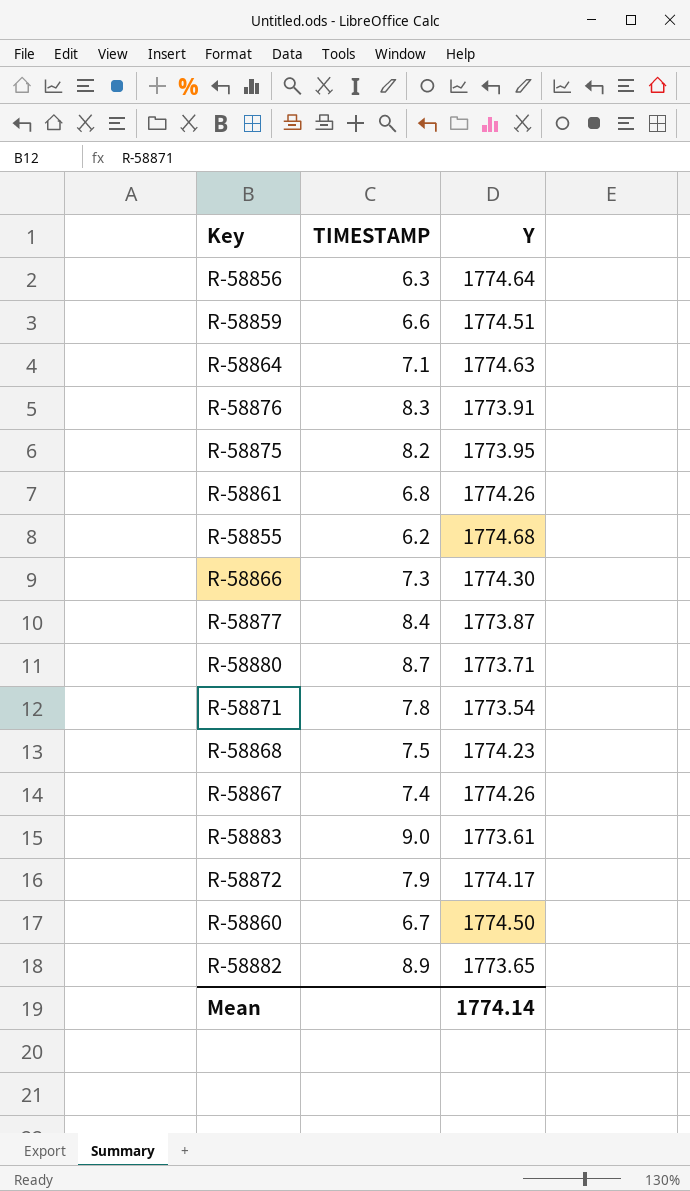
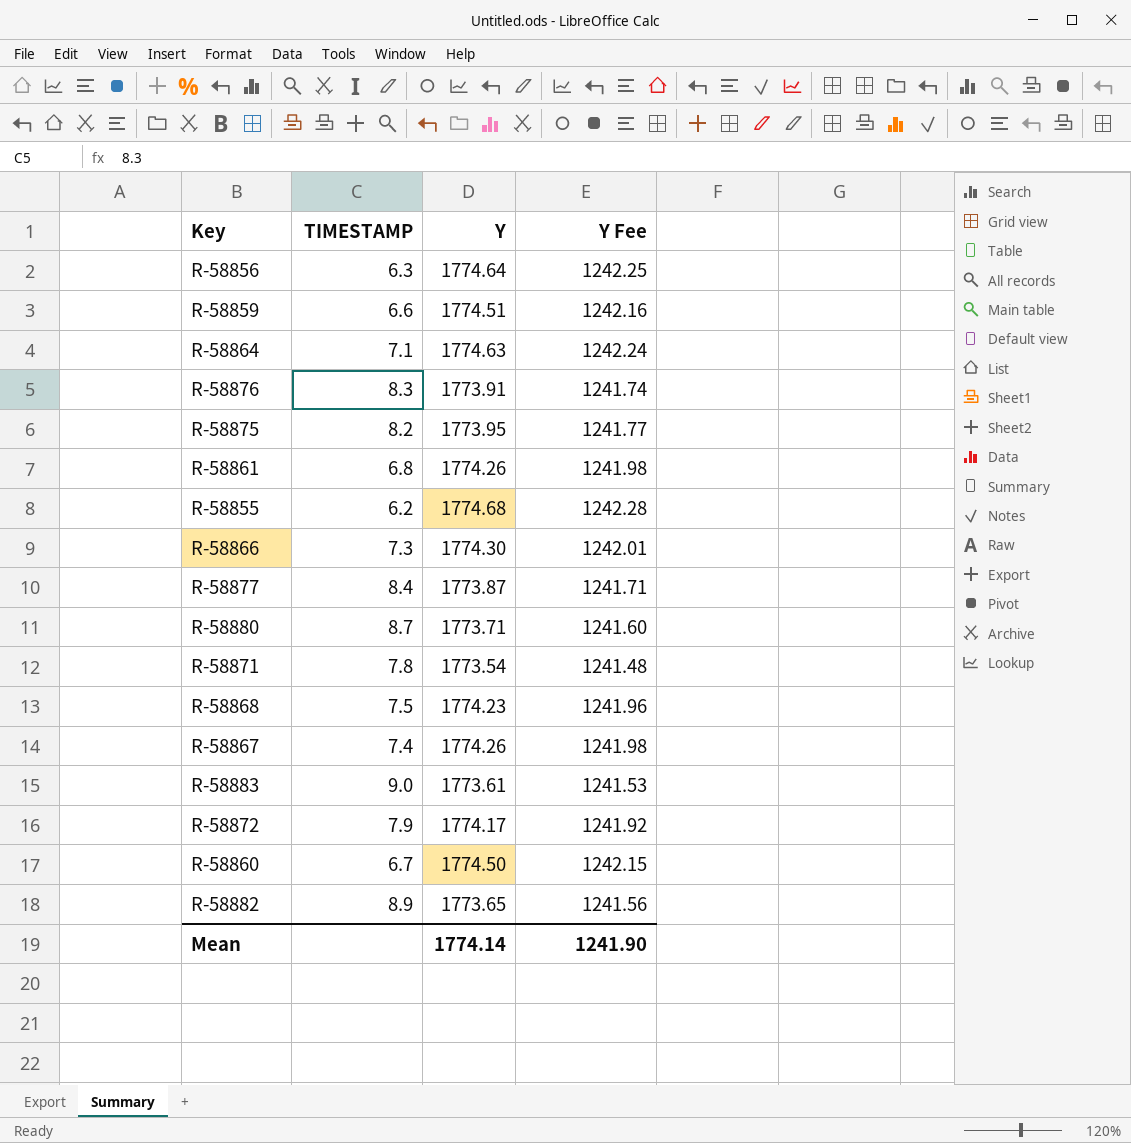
column Y Fee | formula: none -> [Y] * 0.7

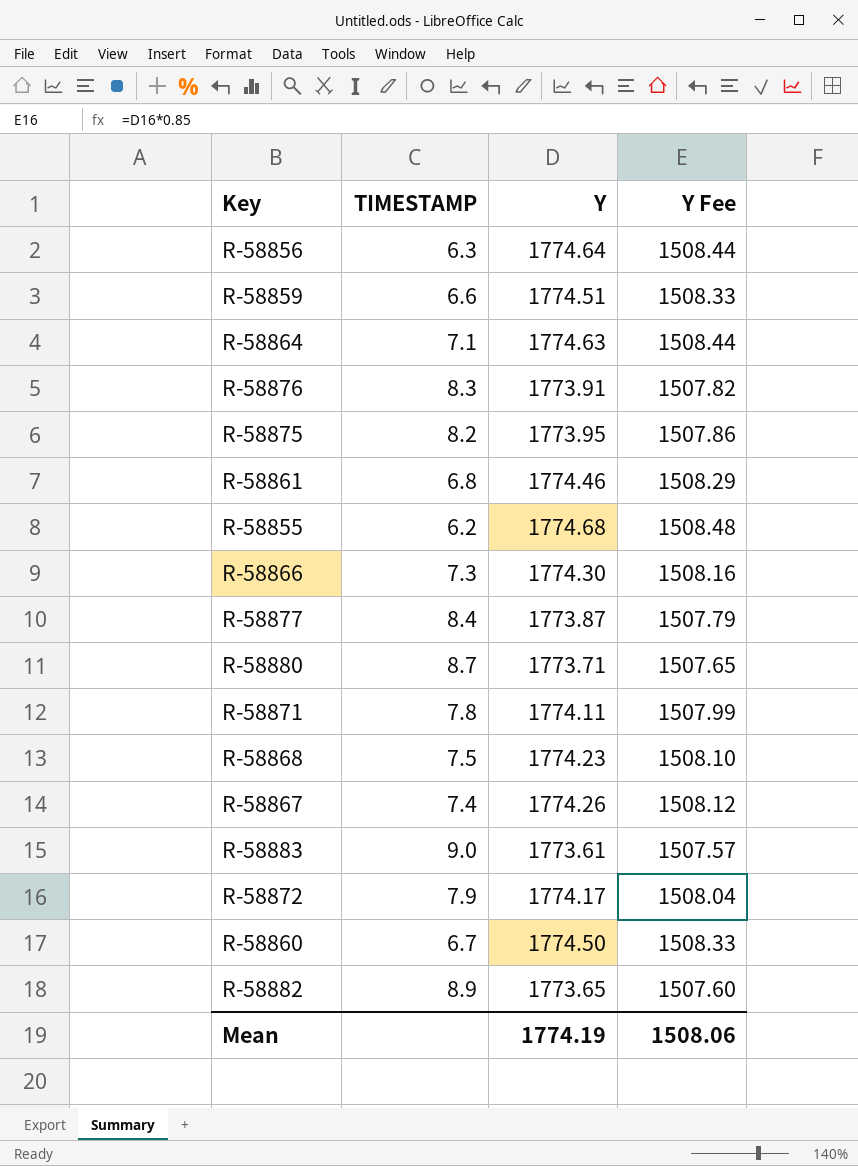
column Y Fee | formula: [Y] * 0.7 -> [Y] * 0.85
R-58861 | Y: 1774.26 -> 1774.46
R-58871 | Y: 1773.54 -> 1774.11
Mean | Y: 1774.14 -> 1774.19
Mean | Y Fee: 1241.90 -> 1508.06

